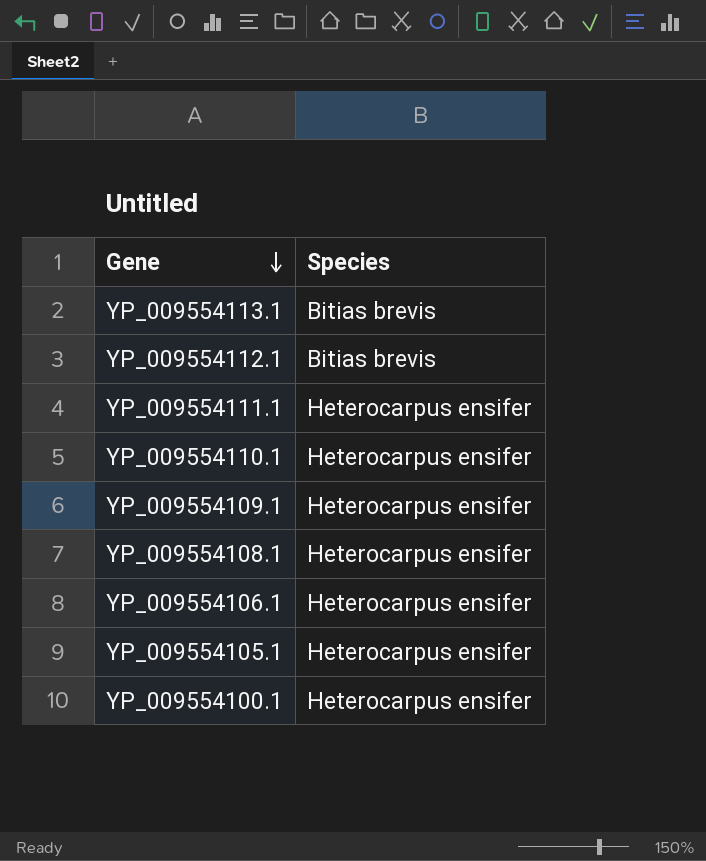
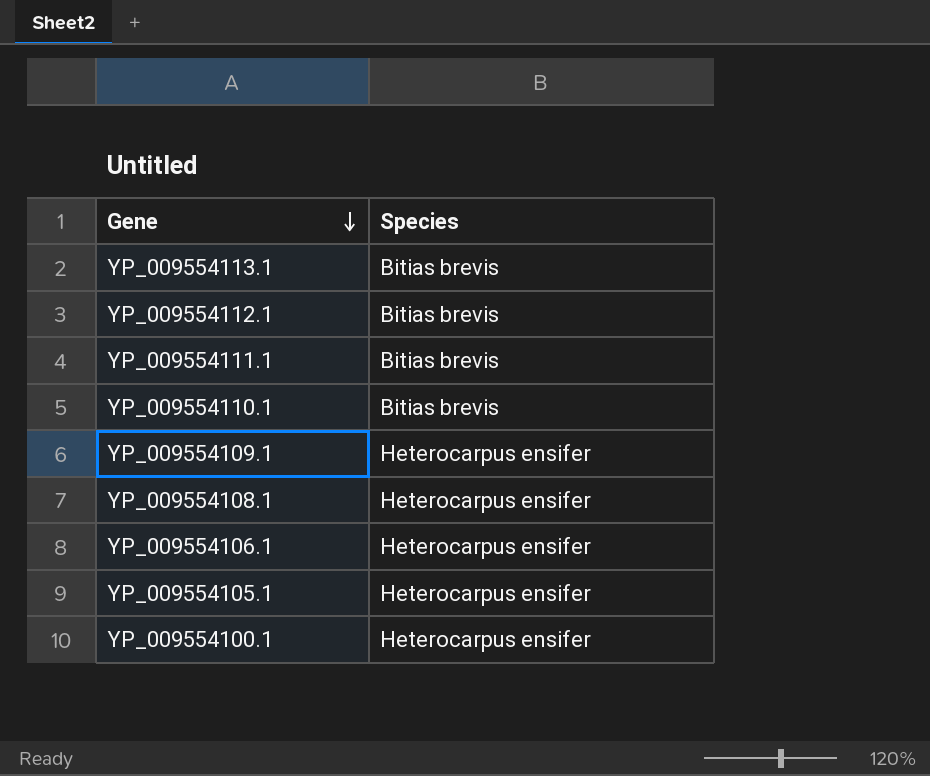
YP_009554111.1 | Species: Heterocarpus ensifer -> Bitias brevis
YP_009554110.1 | Species: Heterocarpus ensifer -> Bitias brevis

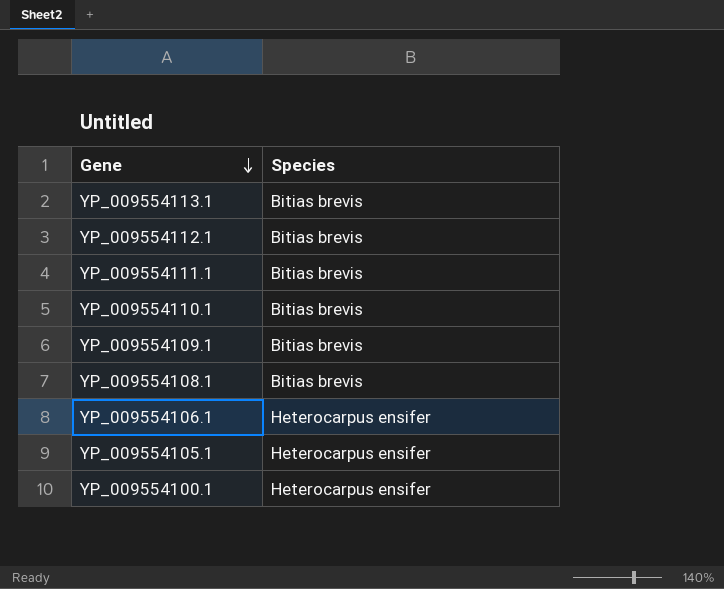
YP_009554109.1 | Species: Heterocarpus ensifer -> Bitias brevis
YP_009554108.1 | Species: Heterocarpus ensifer -> Bitias brevis

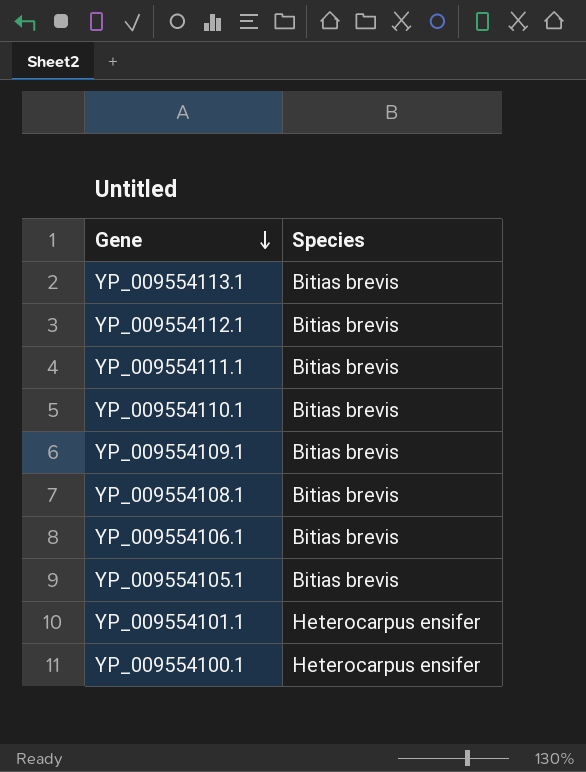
YP_009554106.1 | Species: Heterocarpus ensifer -> Bitias brevis
YP_009554105.1 | Species: Heterocarpus ensifer -> Bitias brevis
row YP_009554101.1: none -> Heterocarpus ensifer

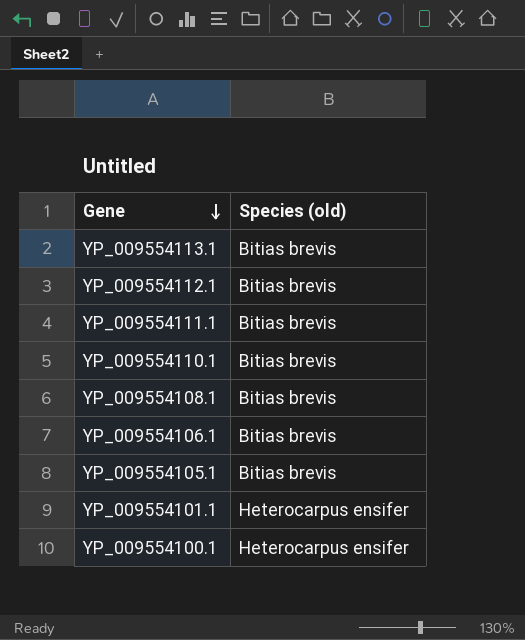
column name: Species -> Species (old)
row YP_009554109.1: Bitias brevis -> none

